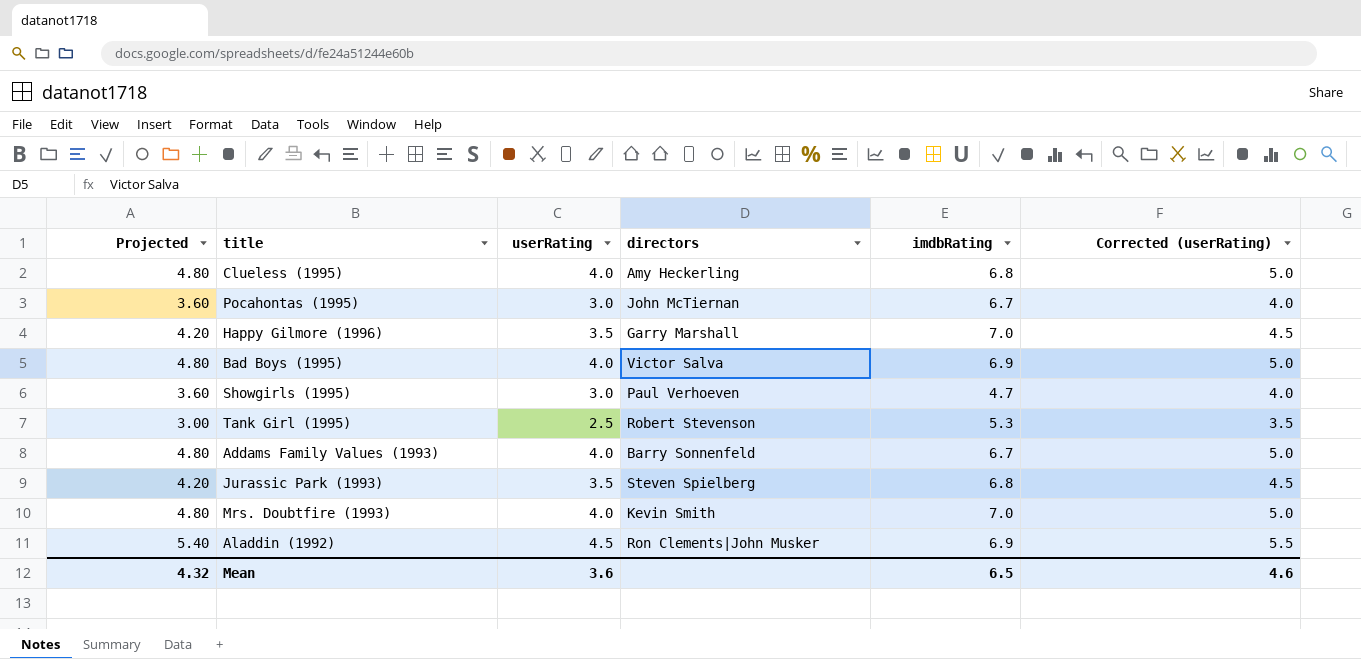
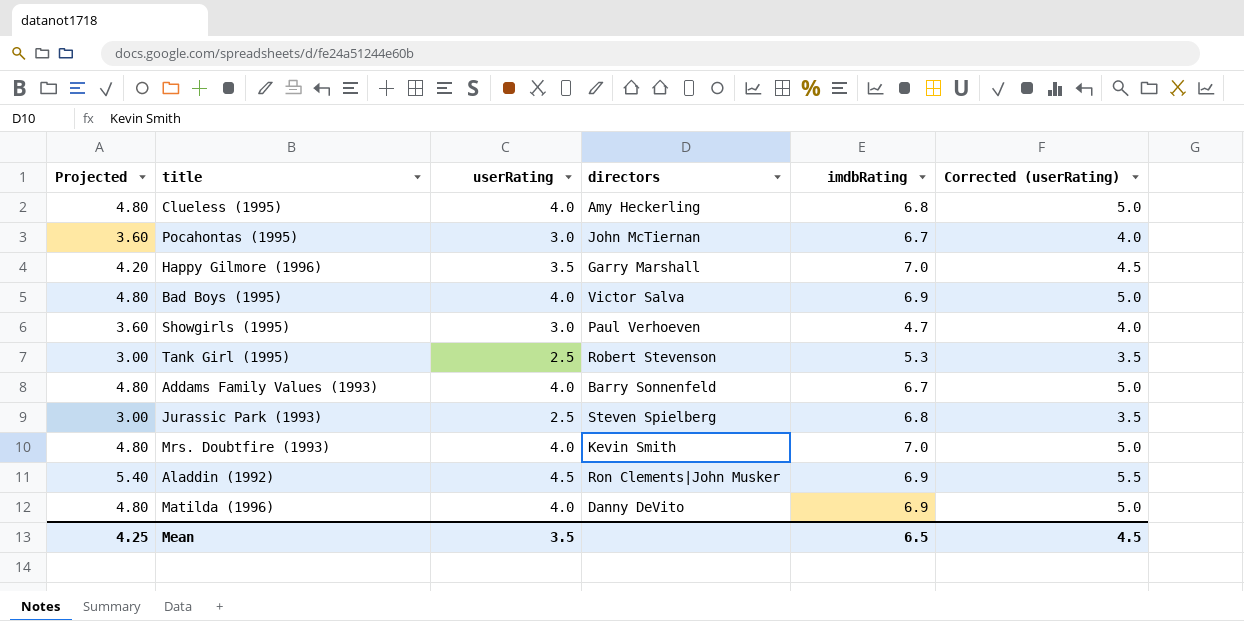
Jurassic Park (1993) | Projected: 4.20 -> 3.00
Jurassic Park (1993) | userRating: 3.5 -> 2.5
Jurassic Park (1993) | Corrected (userRating): 4.5 -> 3.5
row Matilda (1996): none -> 4.80 | 4.0 | Danny DeVito | 6.9 | 5.0
Mean | Projected: 4.32 -> 4.25
Mean | userRating: 3.6 -> 3.5
Mean | Corrected (userRating): 4.6 -> 4.5

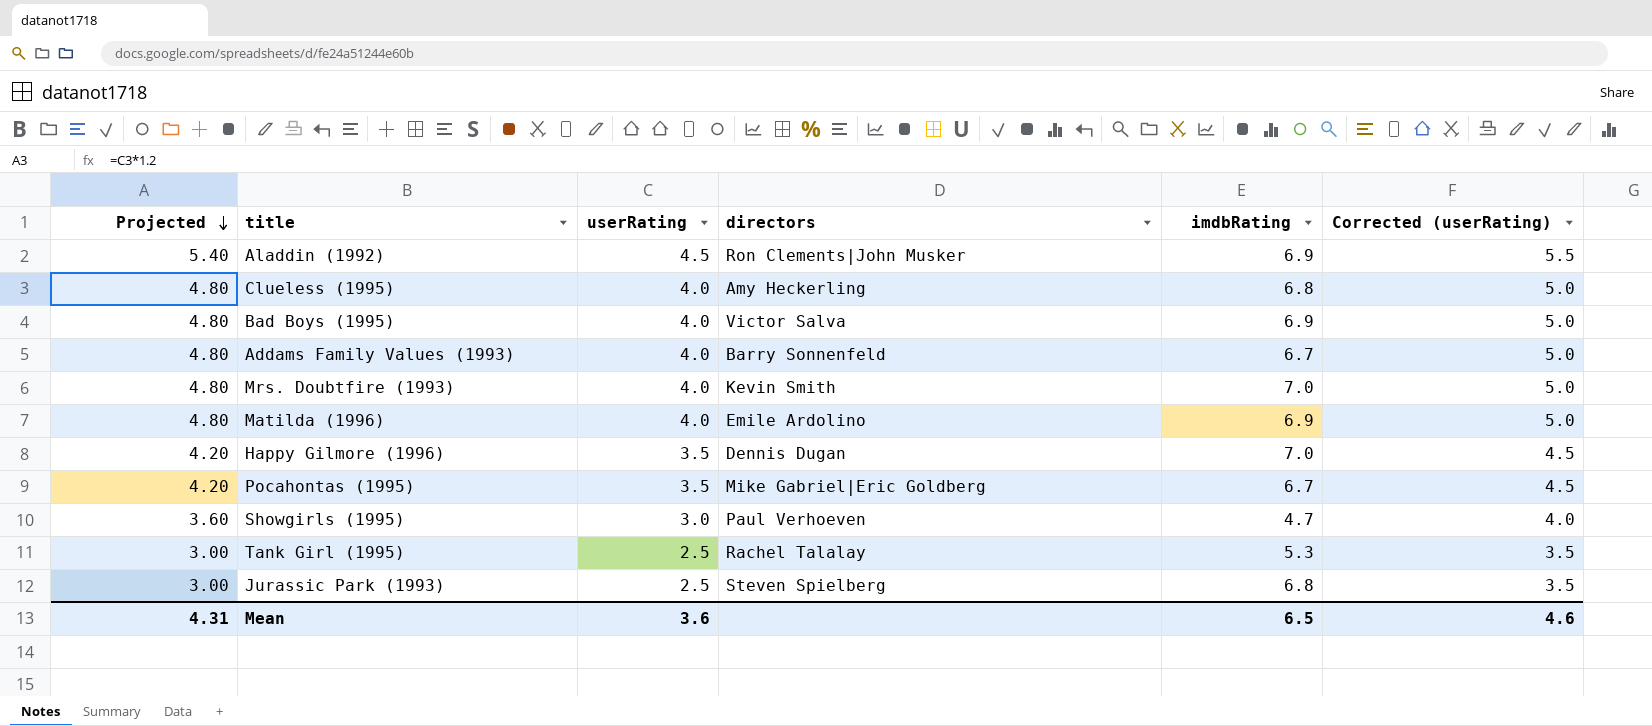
row order: none -> Projected descending
Matilda (1996) | directors: Danny DeVito -> Emile Ardolino
Happy Gilmore (1996) | directors: Garry Marshall -> Dennis Dugan
Pocahontas (1995) | Projected: 3.60 -> 4.20
Pocahontas (1995) | userRating: 3.0 -> 3.5
Pocahontas (1995) | directors: John McTiernan -> Mike Gabriel|Eric Goldberg
Pocahontas (1995) | Corrected (userRating): 4.0 -> 4.5
Tank Girl (1995) | directors: Robert Stevenson -> Rachel Talalay
Mean | Projected: 4.25 -> 4.31
Mean | userRating: 3.5 -> 3.6
Mean | Corrected (userRating): 4.5 -> 4.6

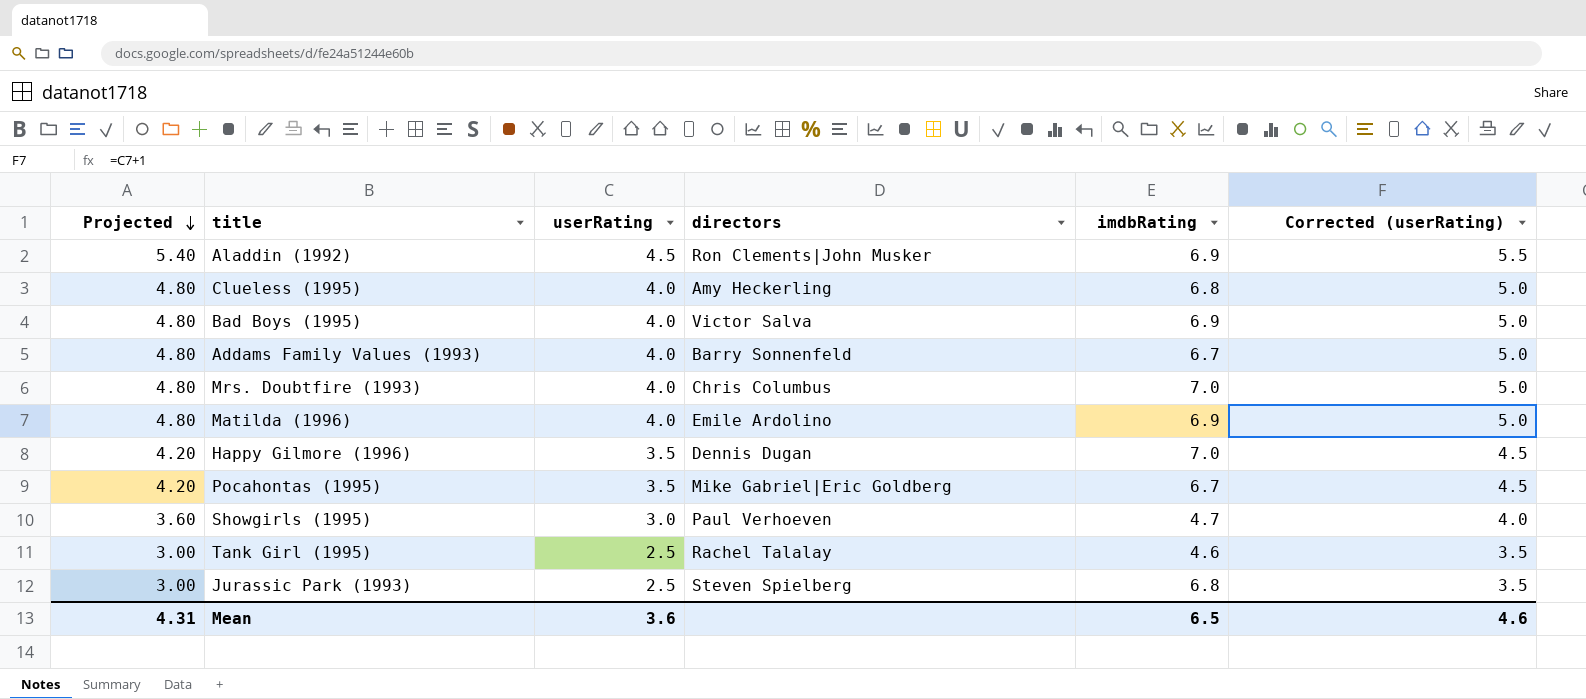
Mrs. Doubtfire (1993) | directors: Kevin Smith -> Chris Columbus
Tank Girl (1995) | imdbRating: 5.3 -> 4.6

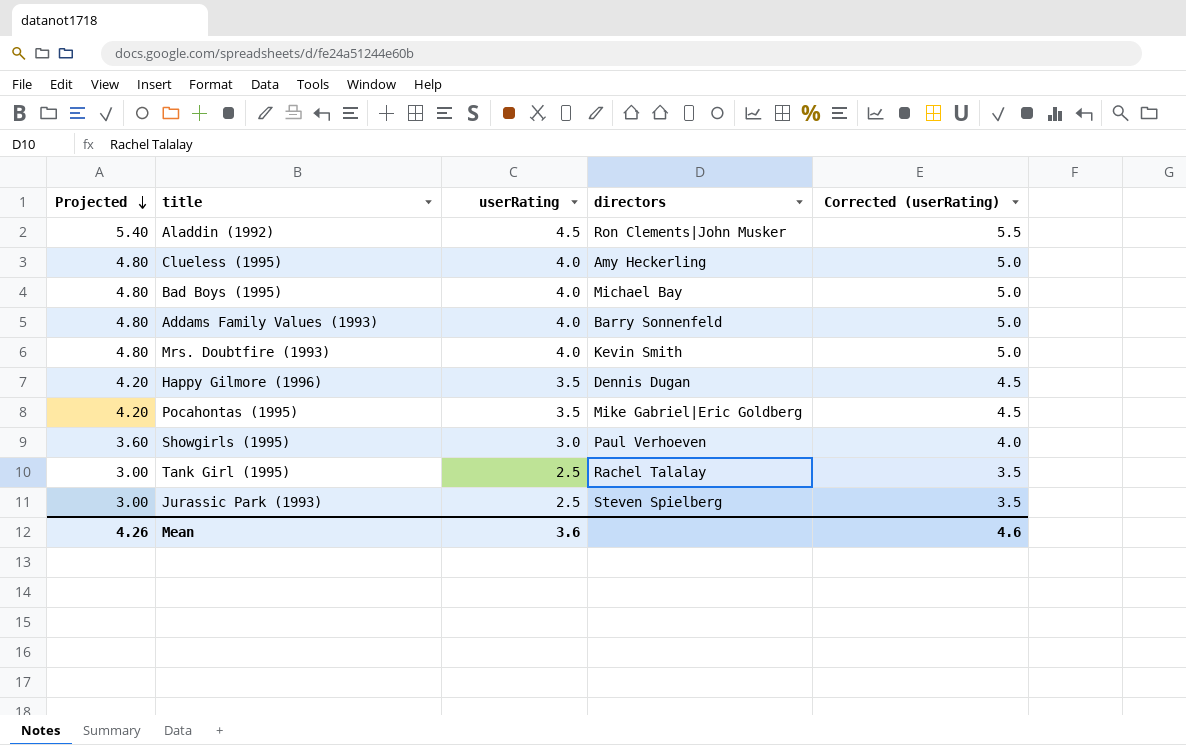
column imdbRating | position: 5 -> none
row Matilda (1996): 4.80 | 4.0 | Emile Ardolino | 6.9 | 5.0 -> none
Bad Boys (1995) | directors: Victor Salva -> Michael Bay
Mrs. Doubtfire (1993) | directors: Chris Columbus -> Kevin Smith
Mean | Projected: 4.31 -> 4.26

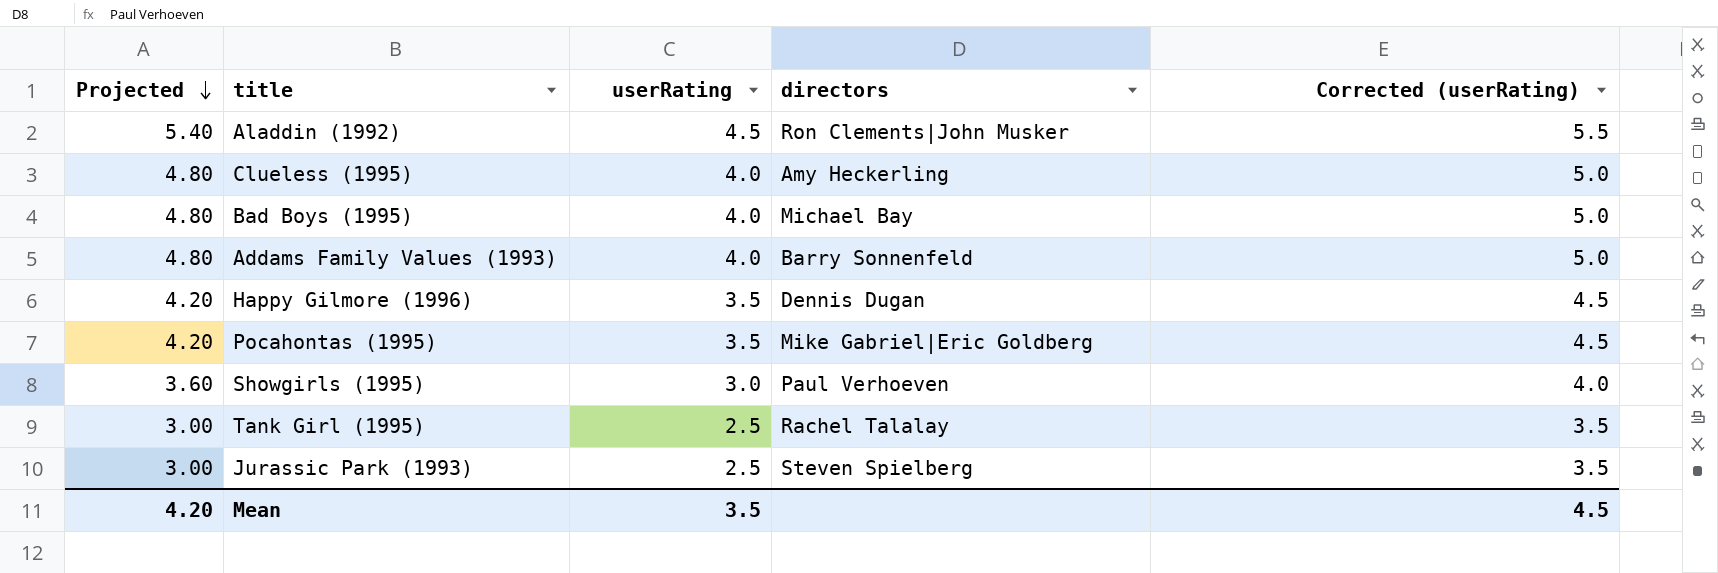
row Mrs. Doubtfire (1993): 4.80 | 4.0 | Kevin Smith | 5.0 -> none
Mean | Projected: 4.26 -> 4.20
Mean | userRating: 3.6 -> 3.5
Mean | Corrected (userRating): 4.6 -> 4.5

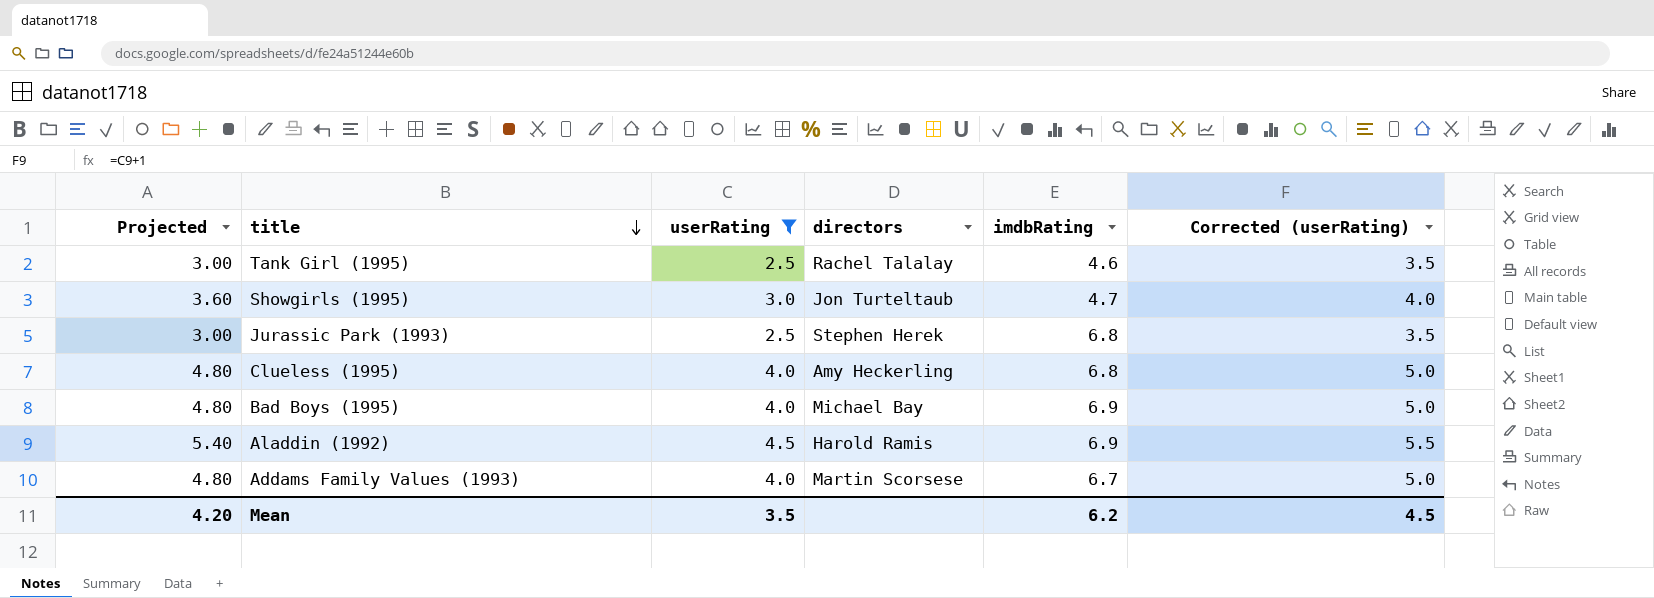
filter: none -> userRating != 3.5
row order: Projected descending -> title descending
column imdbRating | position: none -> 5
Showgirls (1995) | directors: Paul Verhoeven -> Jon Turteltaub
Jurassic Park (1993) | directors: Steven Spielberg -> Stephen Herek
Aladdin (1992) | directors: Ron Clements|John Musker -> Harold Ramis
Addams Family Values (1993) | directors: Barry Sonnenfeld -> Martin Scorsese

